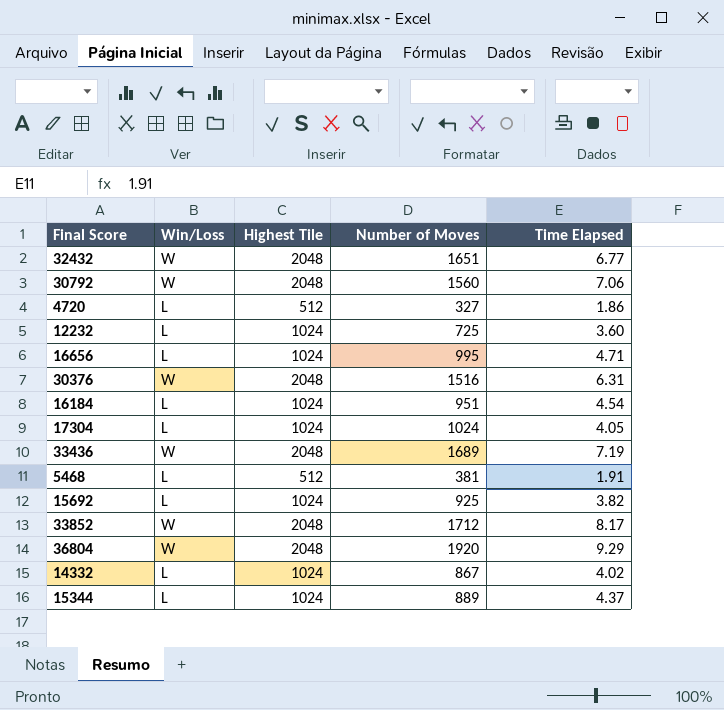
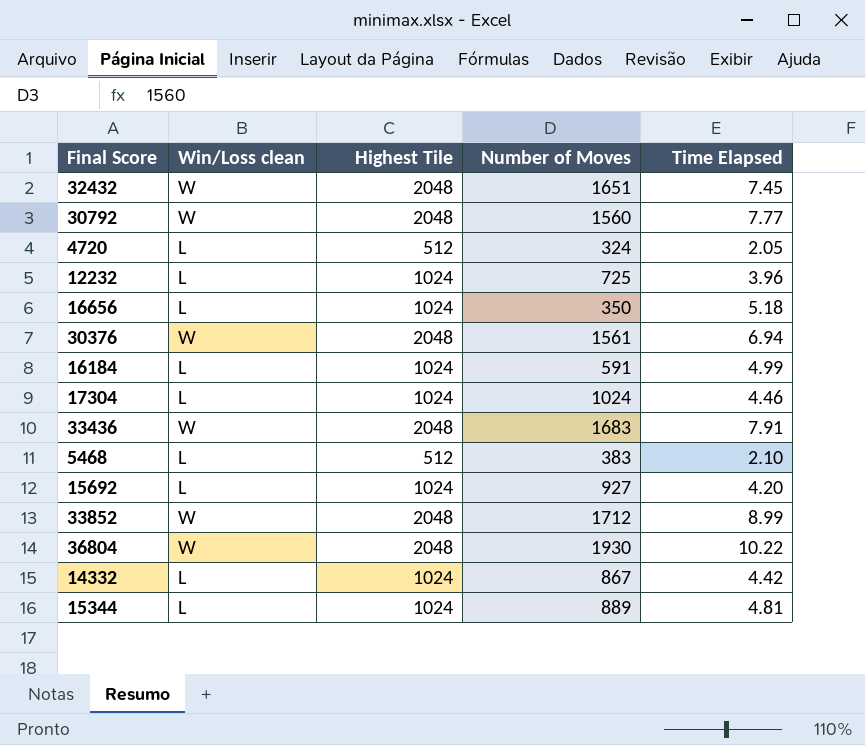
column name: Win/Loss -> Win/Loss clean
32432 | Time Elapsed: 6.77 -> 7.45
30792 | Time Elapsed: 7.06 -> 7.77
4720 | Number of Moves: 327 -> 324
4720 | Time Elapsed: 1.86 -> 2.05
12232 | Time Elapsed: 3.60 -> 3.96
16656 | Number of Moves: 995 -> 350
16656 | Time Elapsed: 4.71 -> 5.18
30376 | Number of Moves: 1516 -> 1561
30376 | Time Elapsed: 6.31 -> 6.94
16184 | Number of Moves: 951 -> 591
16184 | Time Elapsed: 4.54 -> 4.99
17304 | Time Elapsed: 4.05 -> 4.46
33436 | Number of Moves: 1689 -> 1683
33436 | Time Elapsed: 7.19 -> 7.91
5468 | Number of Moves: 381 -> 383
5468 | Time Elapsed: 1.91 -> 2.10
15692 | Number of Moves: 925 -> 927
15692 | Time Elapsed: 3.82 -> 4.20
33852 | Time Elapsed: 8.17 -> 8.99
36804 | Number of Moves: 1920 -> 1930
36804 | Time Elapsed: 9.29 -> 10.22
14332 | Time Elapsed: 4.02 -> 4.42
15344 | Time Elapsed: 4.37 -> 4.81

